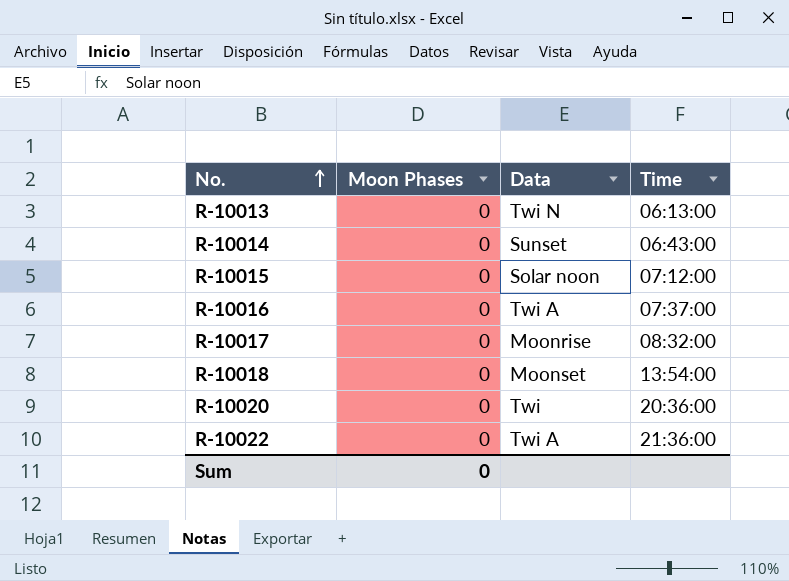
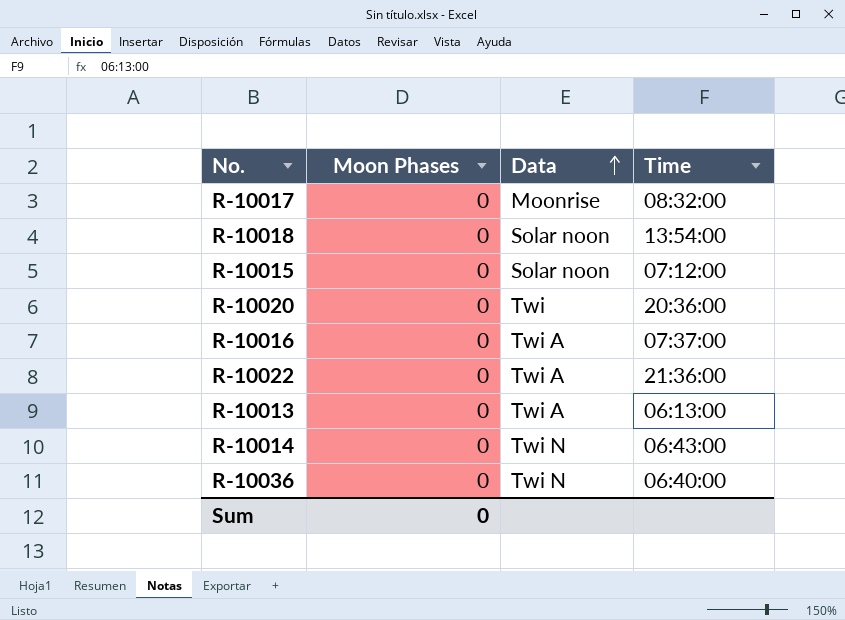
row order: No. ascending -> Data ascending
R-10018 | Data: Moonset -> Solar noon
R-10013 | Data: Twi N -> Twi A
R-10014 | Data: Sunset -> Twi N
row R-10036: none -> 0 | Twi N | 06:40:00

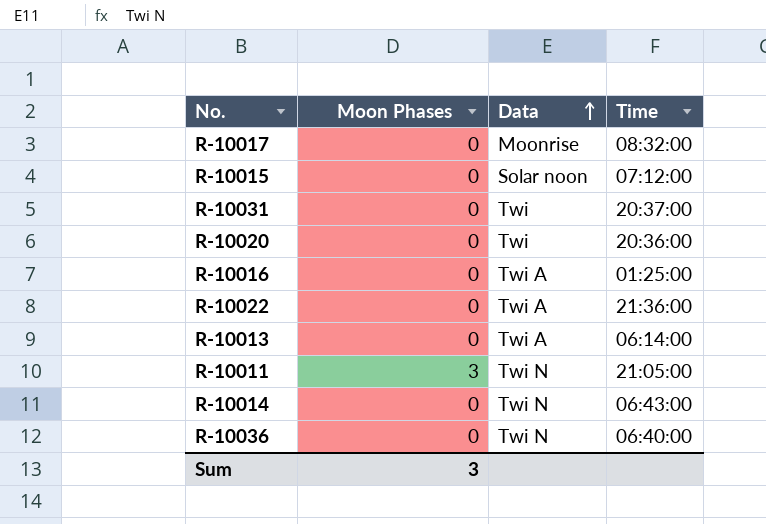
row R-10018: 0 | Solar noon | 13:54:00 -> none
row R-10031: none -> 0 | Twi | 20:37:00
R-10016 | Time: 07:37:00 -> 01:25:00
R-10013 | Time: 06:13:00 -> 06:14:00
row R-10011: none -> 3 | Twi N | 21:05:00
Sum | Moon Phases: 0 -> 3

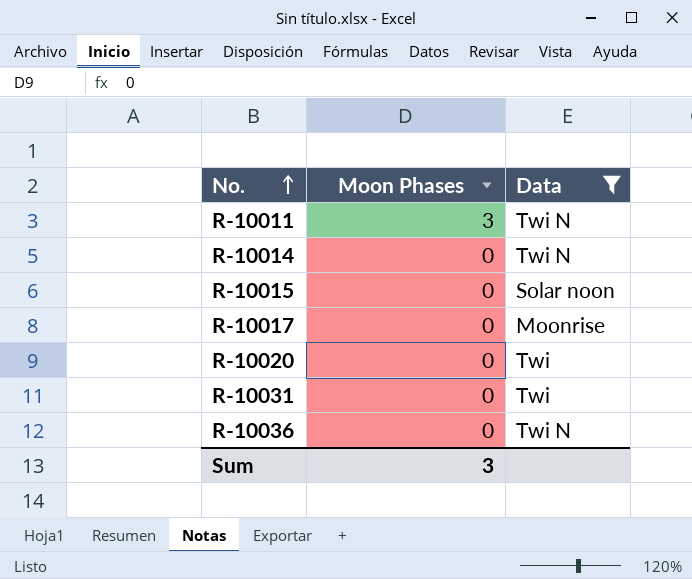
filter: none -> Data != Twi A
row order: Data ascending -> No. ascending
column Time | position: 4 -> none

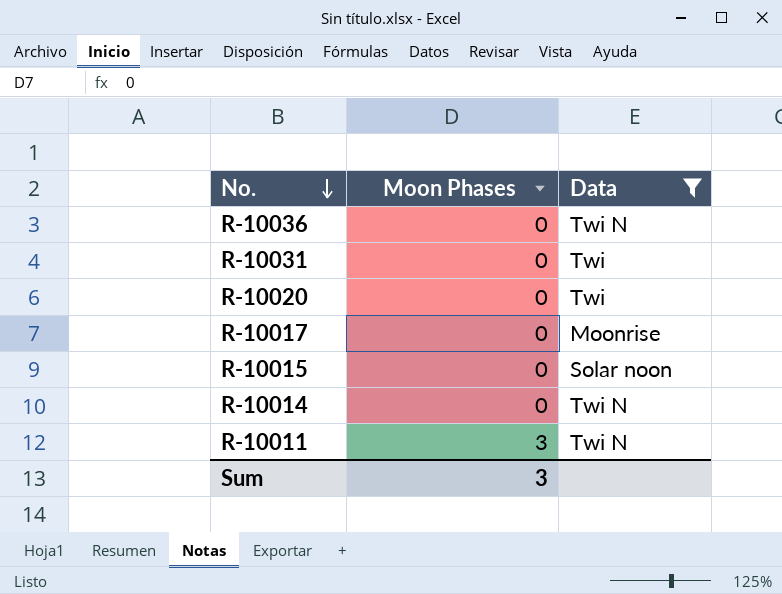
row order: No. ascending -> No. descending

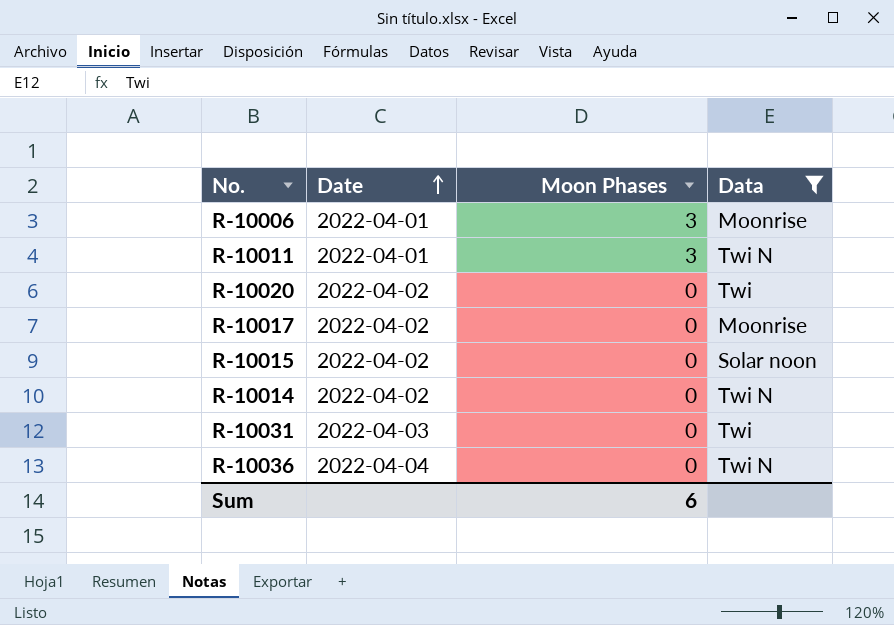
row order: No. descending -> Date ascending
column Date | position: none -> 2
row R-10006: none -> 2022-04-01 | 3 | Moonrise
Sum | Moon Phases: 3 -> 6

